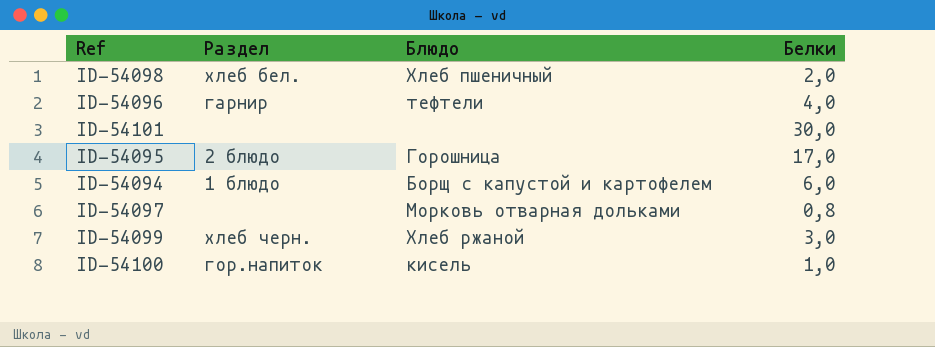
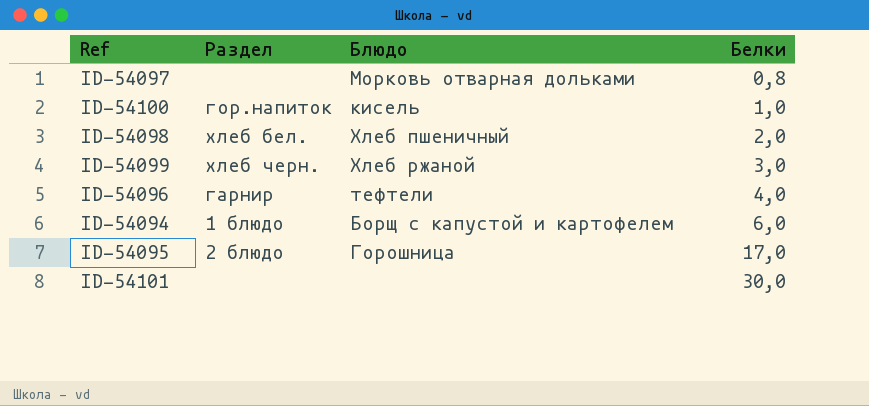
row order: none -> Белки ascending

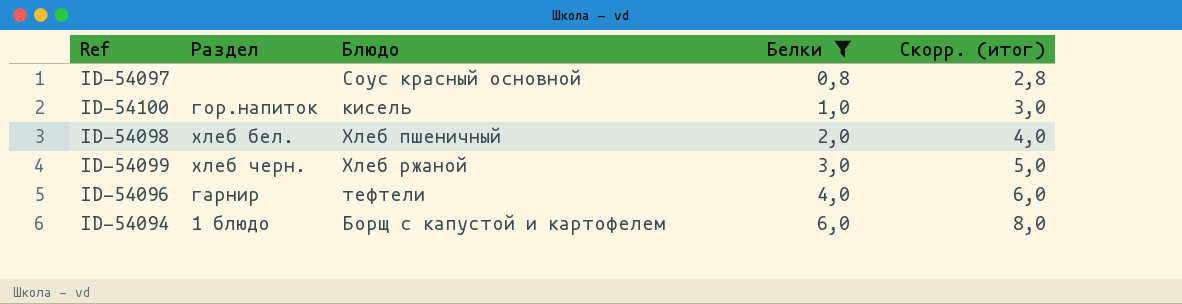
filter: none -> Белки <= 6,0
column Скорр. (итог) | formula: none -> [Белки] + 2
ID-54097 | Блюдо: Морковь отварная дольками -> Соус красный основной

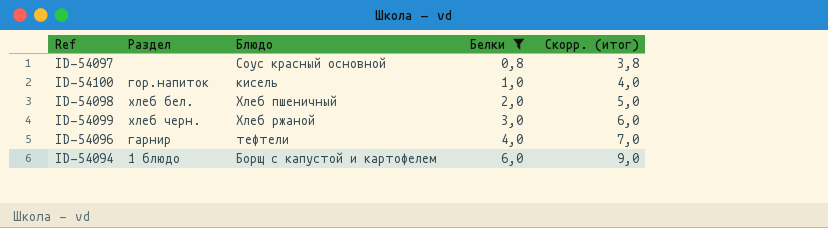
column Скорр. (итог) | formula: [Белки] + 2 -> [Белки] + 3

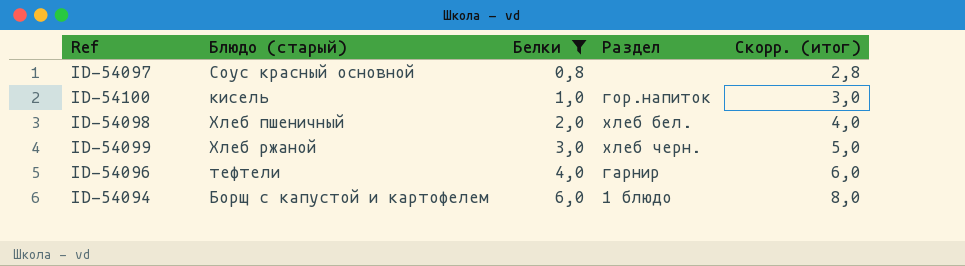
column name: Блюдо -> Блюдо (старый)
column Раздел | position: 2 -> 4
column Скорр. (итог) | formula: [Белки] + 3 -> [Белки] + 2

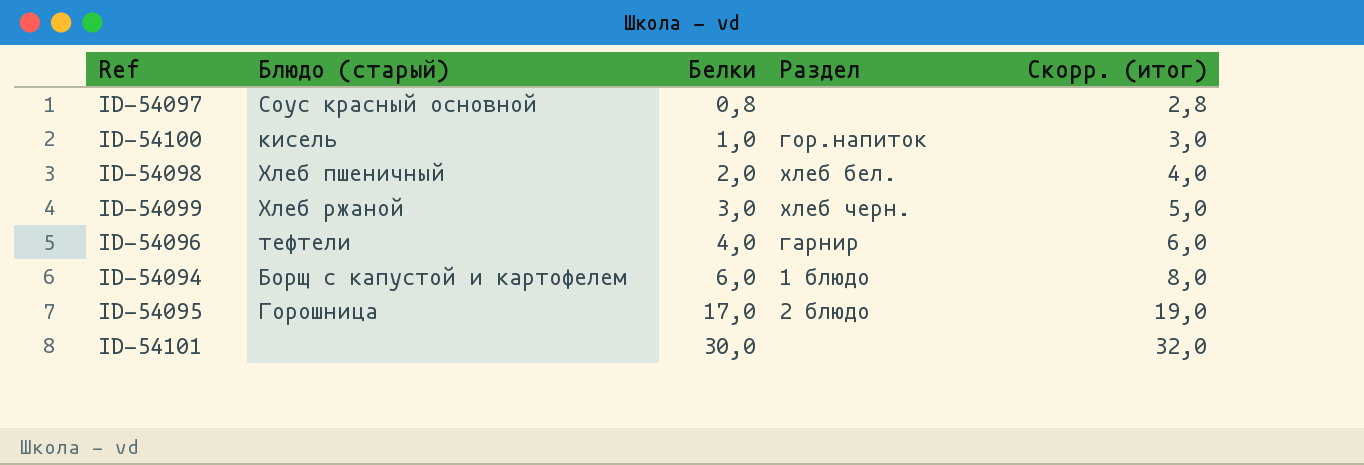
filter: Белки <= 6,0 -> none

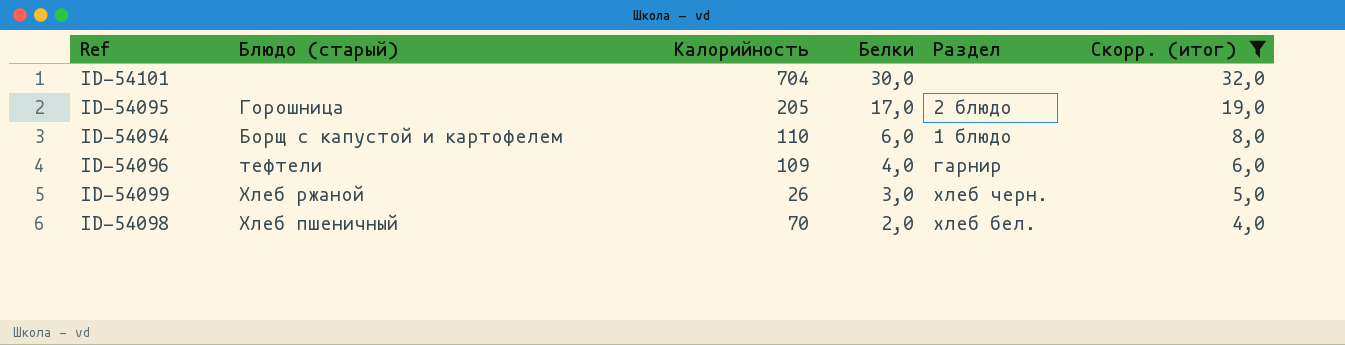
filter: none -> Скорр. (итог) >= 4,0
row order: Белки ascending -> Белки descending
column Калорийность | position: none -> 3

